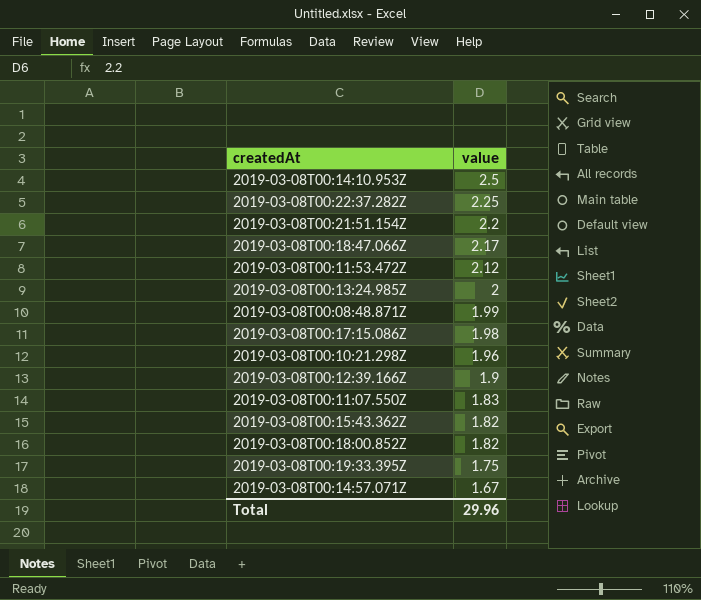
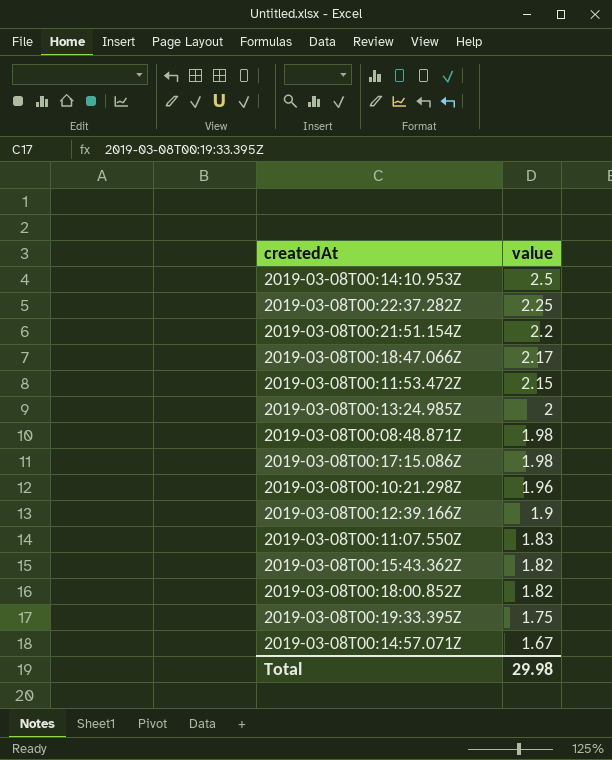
2019-03-08T00:11:53.472Z | value: 2.12 -> 2.15
2019-03-08T00:08:48.871Z | value: 1.99 -> 1.98
Total | value: 29.96 -> 29.98

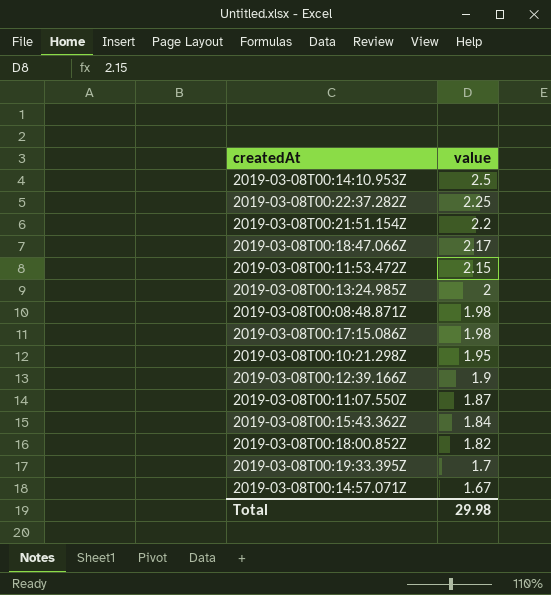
2019-03-08T00:10:21.298Z | value: 1.96 -> 1.95
2019-03-08T00:11:07.550Z | value: 1.83 -> 1.87
2019-03-08T00:15:43.362Z | value: 1.82 -> 1.84
2019-03-08T00:19:33.395Z | value: 1.75 -> 1.7

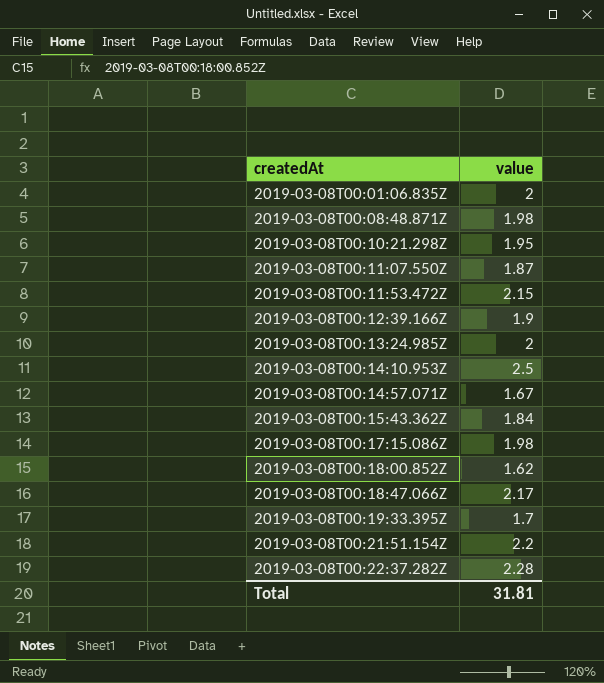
row order: value descending -> createdAt ascending
row 2019-03-08T00:01:06.835Z: none -> 2
2019-03-08T00:18:00.852Z | value: 1.82 -> 1.62
2019-03-08T00:22:37.282Z | value: 2.25 -> 2.28
Total | value: 29.98 -> 31.81

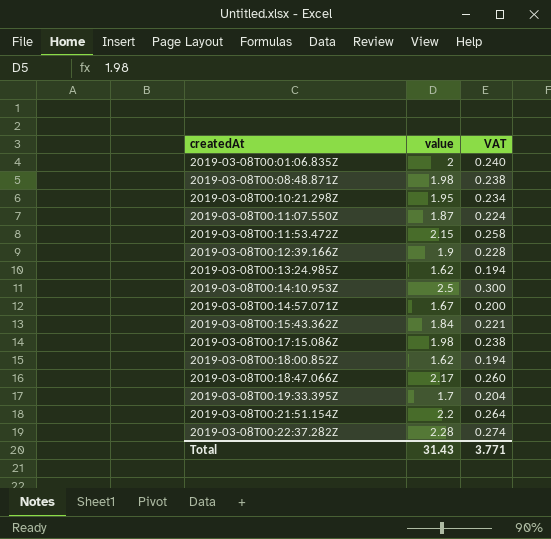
column VAT | formula: none -> [value] * 0.12
2019-03-08T00:13:24.985Z | value: 2 -> 1.62
Total | value: 31.81 -> 31.43

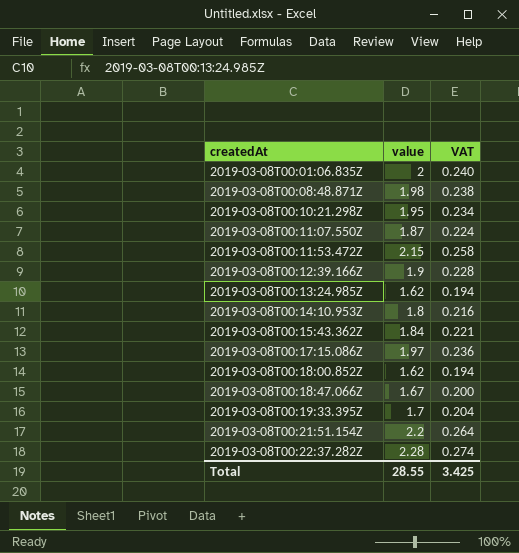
row 2019-03-08T00:14:57.071Z: 1.67 | 0.200 -> none
2019-03-08T00:14:10.953Z | value: 2.5 -> 1.8
2019-03-08T00:14:10.953Z | VAT: 0.300 -> 0.216
2019-03-08T00:17:15.086Z | value: 1.98 -> 1.97
2019-03-08T00:17:15.086Z | VAT: 0.238 -> 0.236
2019-03-08T00:18:47.066Z | value: 2.17 -> 1.67
2019-03-08T00:18:47.066Z | VAT: 0.260 -> 0.200
Total | value: 31.43 -> 28.55
Total | VAT: 3.771 -> 3.425

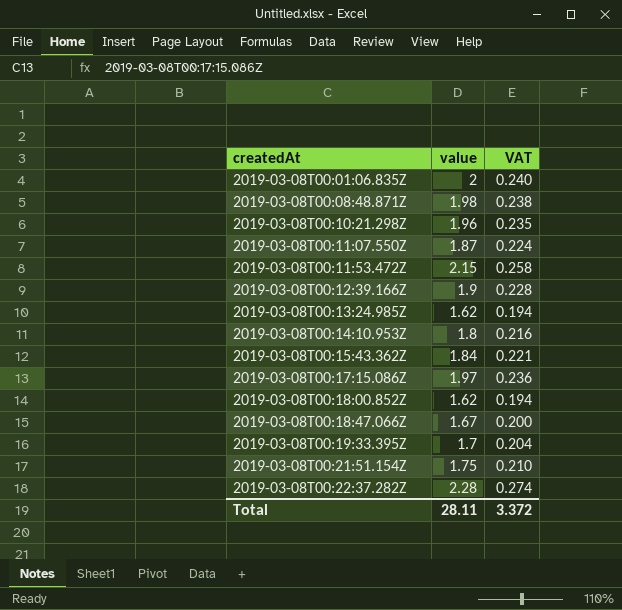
2019-03-08T00:10:21.298Z | value: 1.95 -> 1.96
2019-03-08T00:10:21.298Z | VAT: 0.234 -> 0.235
2019-03-08T00:21:51.154Z | value: 2.2 -> 1.75
2019-03-08T00:21:51.154Z | VAT: 0.264 -> 0.210
Total | value: 28.55 -> 28.11
Total | VAT: 3.425 -> 3.372

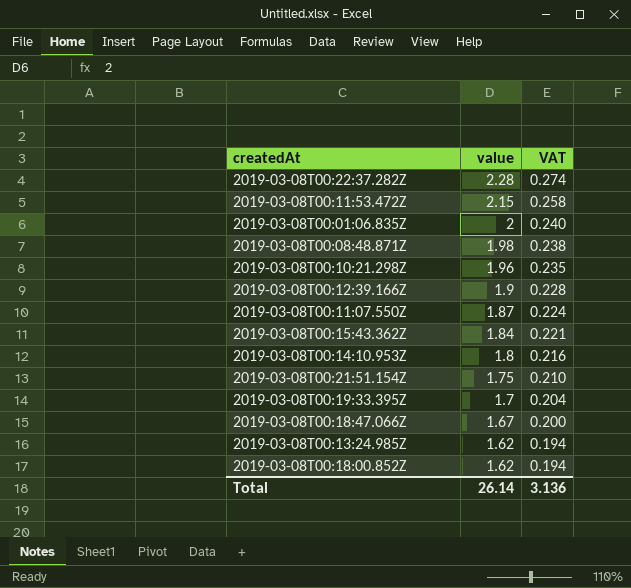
row order: createdAt ascending -> value descending
row 2019-03-08T00:17:15.086Z: 1.97 | 0.236 -> none
Total | value: 28.11 -> 26.14
Total | VAT: 3.372 -> 3.136

